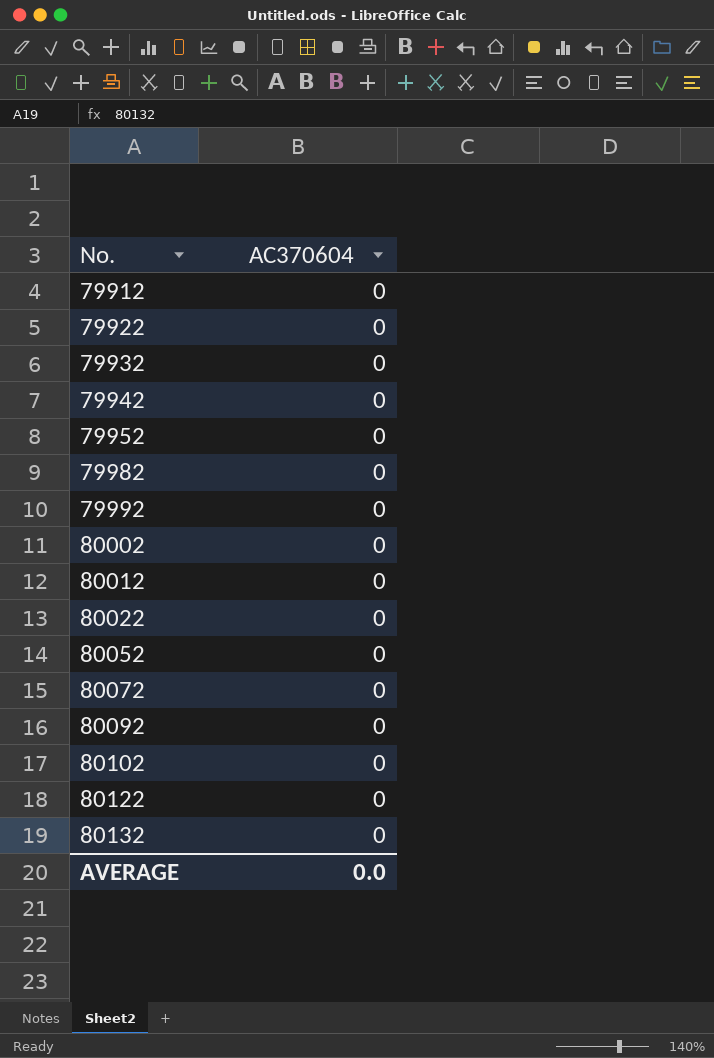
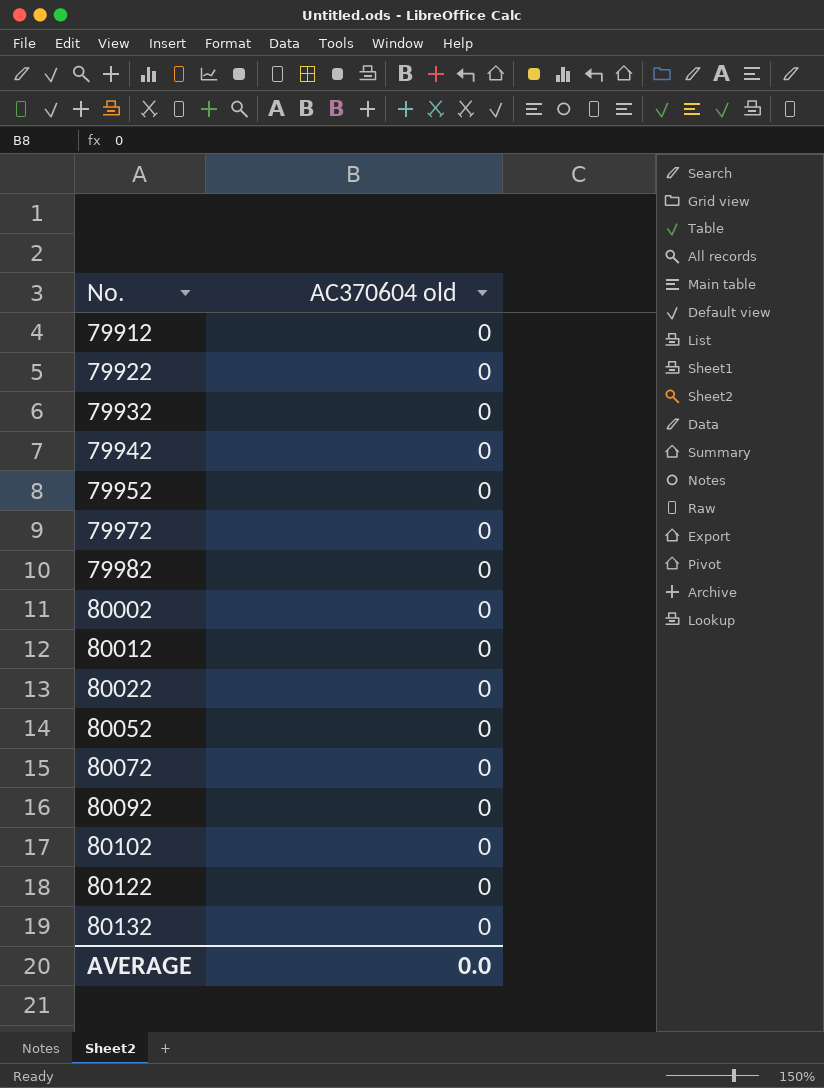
column name: AC370604 -> AC370604 old
row 79992: 0 -> none
row 79972: none -> 0

